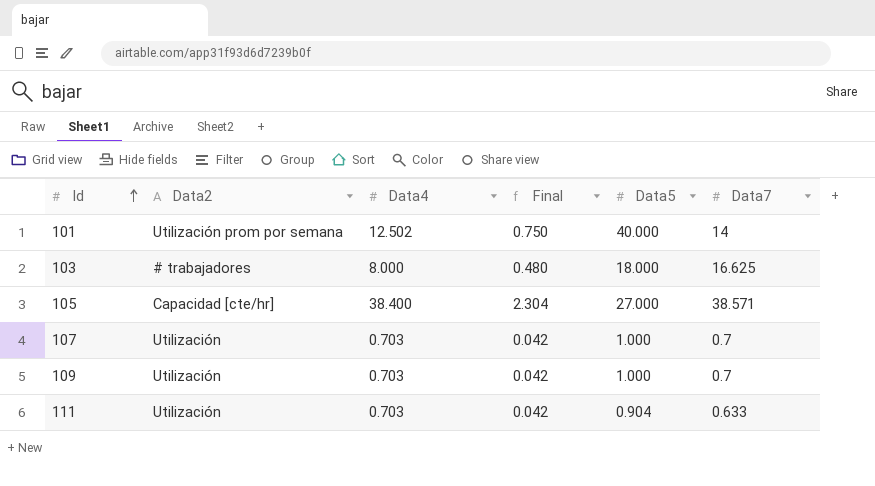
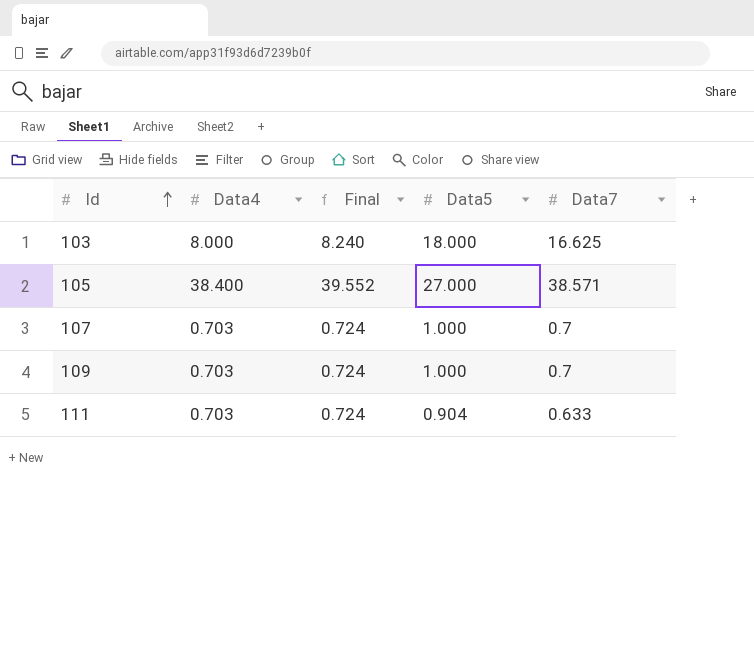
column Data2 | position: 2 -> none
column Final | formula: [Data4] * 0.06 -> [Data4] * 1.03
row 101: Utilización prom por semana | 12.502 | 0.750 | 40.000 | 14 -> none

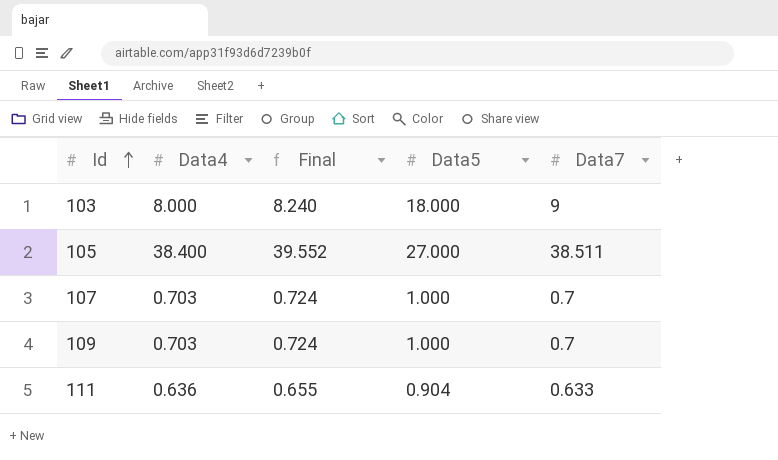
103 | Data7: 16.625 -> 9
105 | Data7: 38.571 -> 38.511
111 | Data4: 0.703 -> 0.636
111 | Final: 0.724 -> 0.655

